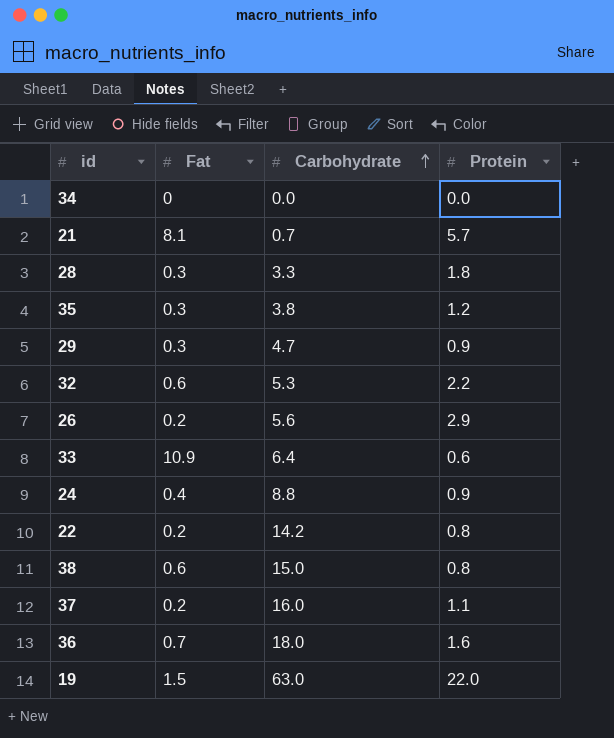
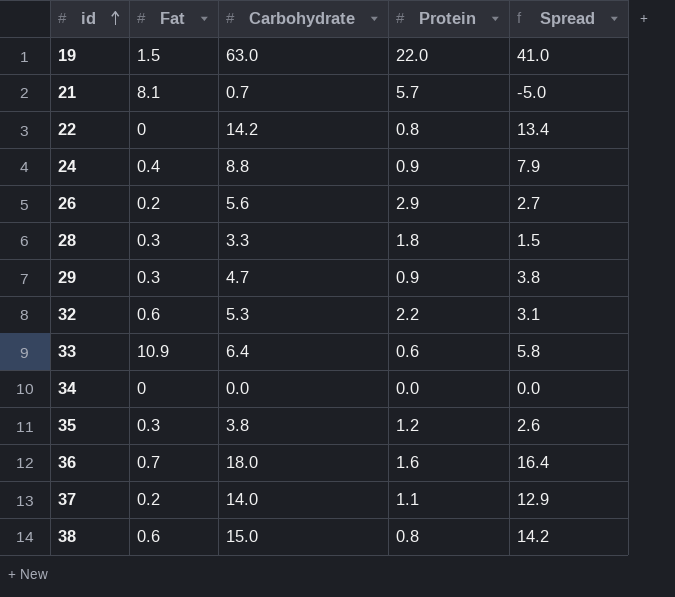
row order: Carbohydrate ascending -> id ascending
column Spread | formula: none -> [Carbohydrate] - [Protein]
22 | Fat: 0.2 -> 0
37 | Carbohydrate: 16.0 -> 14.0

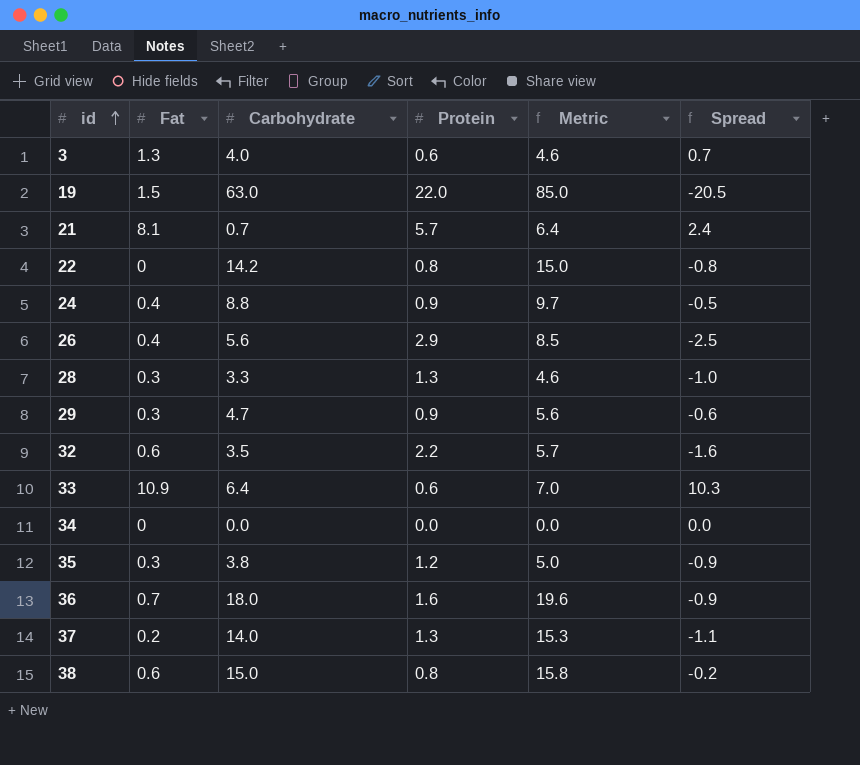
column Metric | formula: none -> [Carbohydrate] + [Protein]
column Spread | formula: [Carbohydrate] - [Protein] -> [Fat] - [Protein]
row 3: none -> 1.3 | 4.0 | 0.6 | 4.6 | 0.7
26 | Fat: 0.2 -> 0.4
28 | Protein: 1.8 -> 1.3
32 | Carbohydrate: 5.3 -> 3.5
37 | Protein: 1.1 -> 1.3

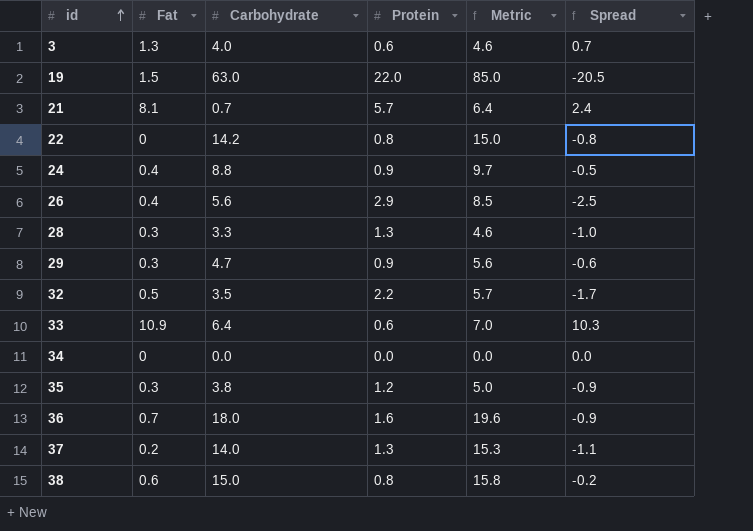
32 | Fat: 0.6 -> 0.5
32 | Spread: -1.6 -> -1.7

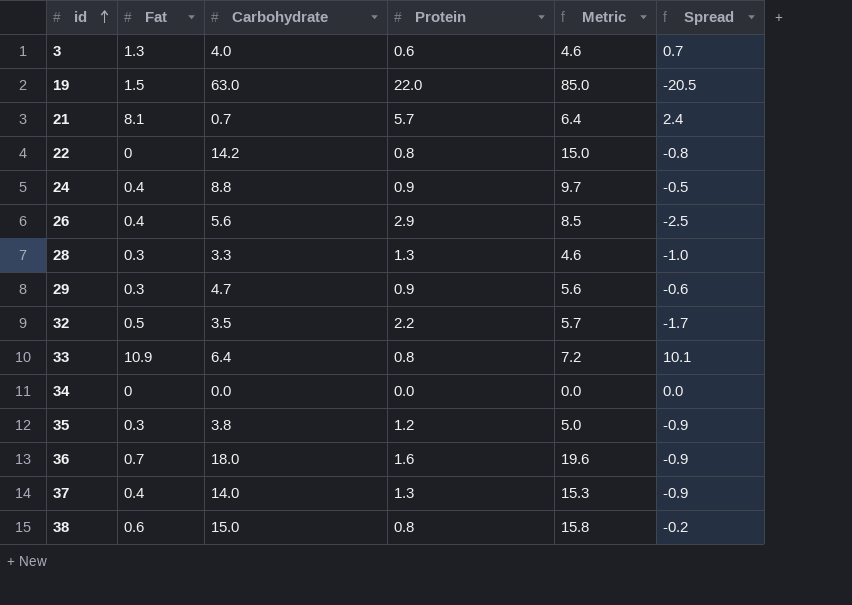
33 | Protein: 0.6 -> 0.8
33 | Metric: 7.0 -> 7.2
33 | Spread: 10.3 -> 10.1
37 | Fat: 0.2 -> 0.4
37 | Spread: -1.1 -> -0.9

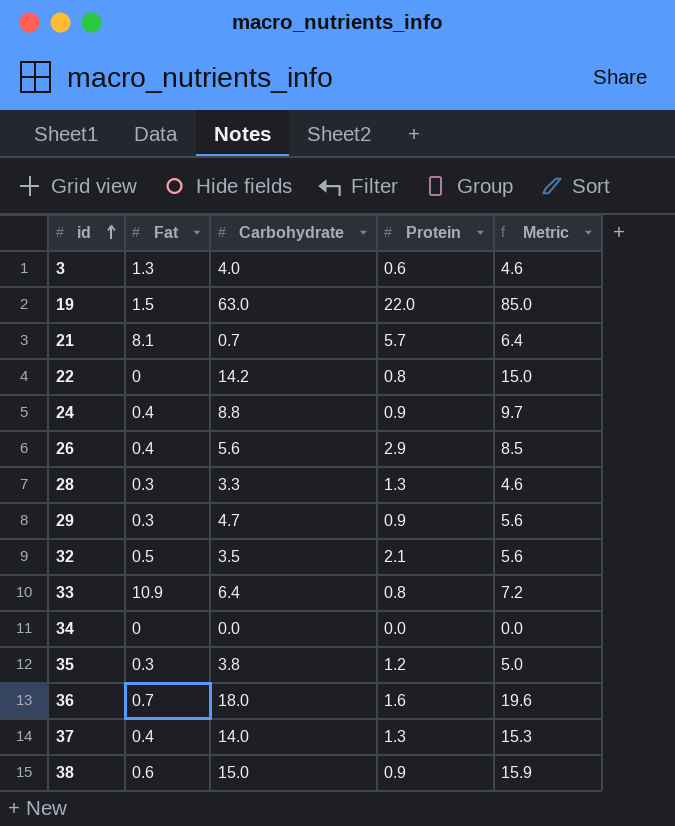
column Spread | formula: [Fat] - [Protein] -> none
32 | Protein: 2.2 -> 2.1
32 | Metric: 5.7 -> 5.6
38 | Protein: 0.8 -> 0.9
38 | Metric: 15.8 -> 15.9

